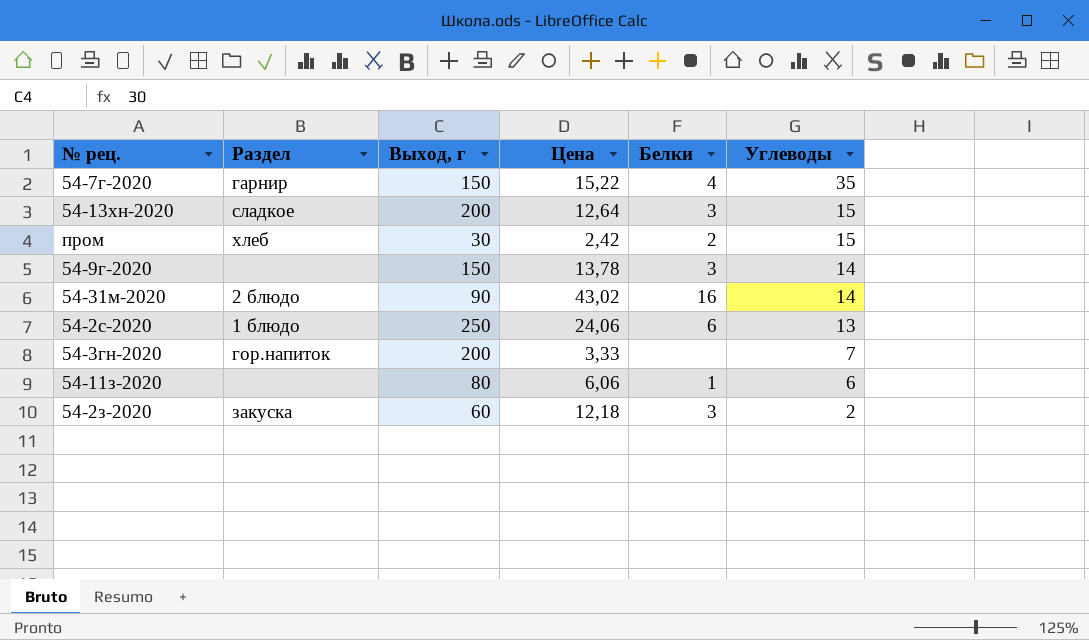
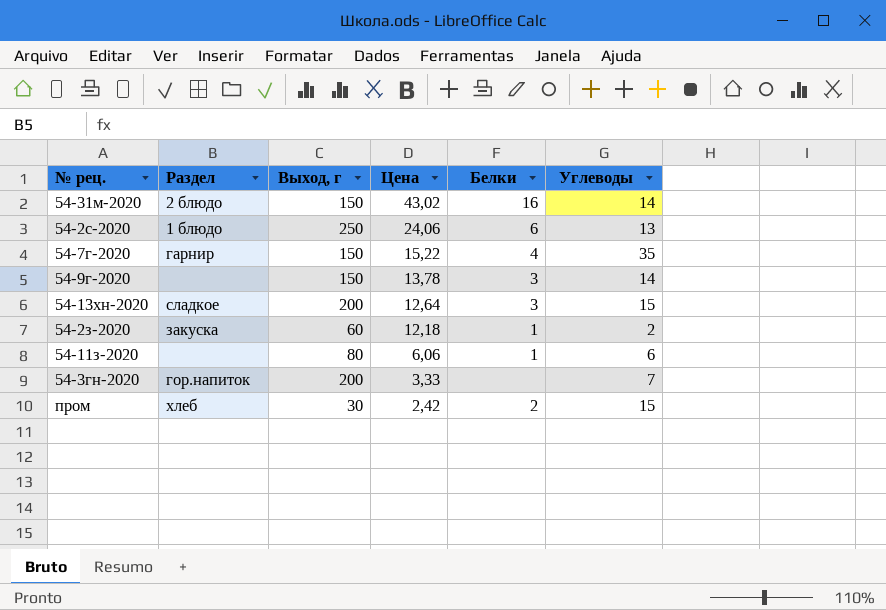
row order: Углеводы descending -> Цена descending
54-31м-2020 | Выход, г: 90 -> 150
54-2з-2020 | Белки: 3 -> 1

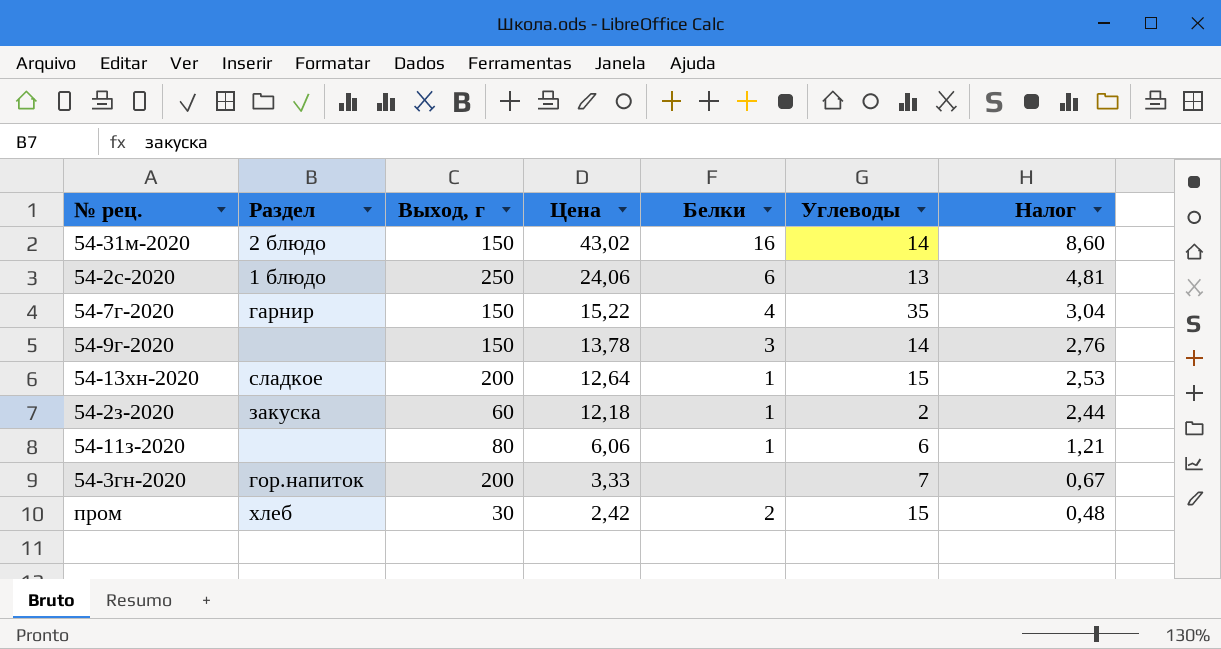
column Налог | formula: none -> [Цена] * 0,2
54-13хн-2020 | Белки: 3 -> 1

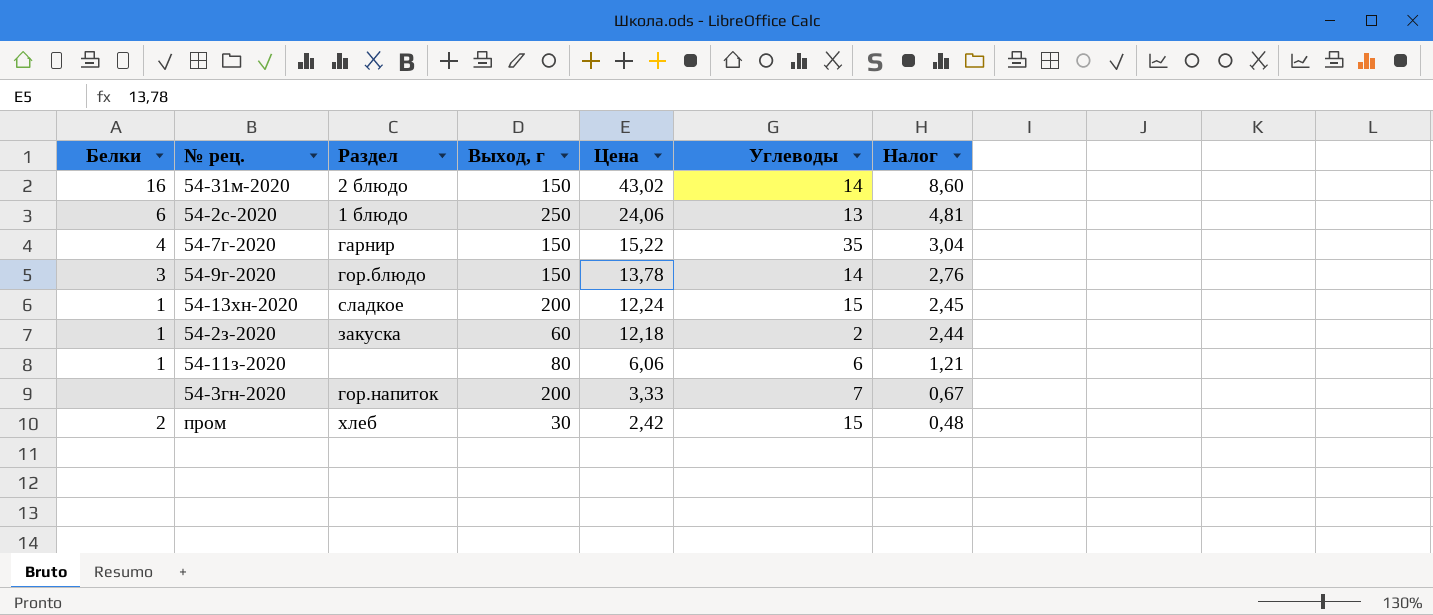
column Белки | position: 5 -> 1
54-9г-2020 | Раздел: none -> гор.блюдо
54-13хн-2020 | Цена: 12,64 -> 12,24
54-13хн-2020 | Налог: 2,53 -> 2,45

